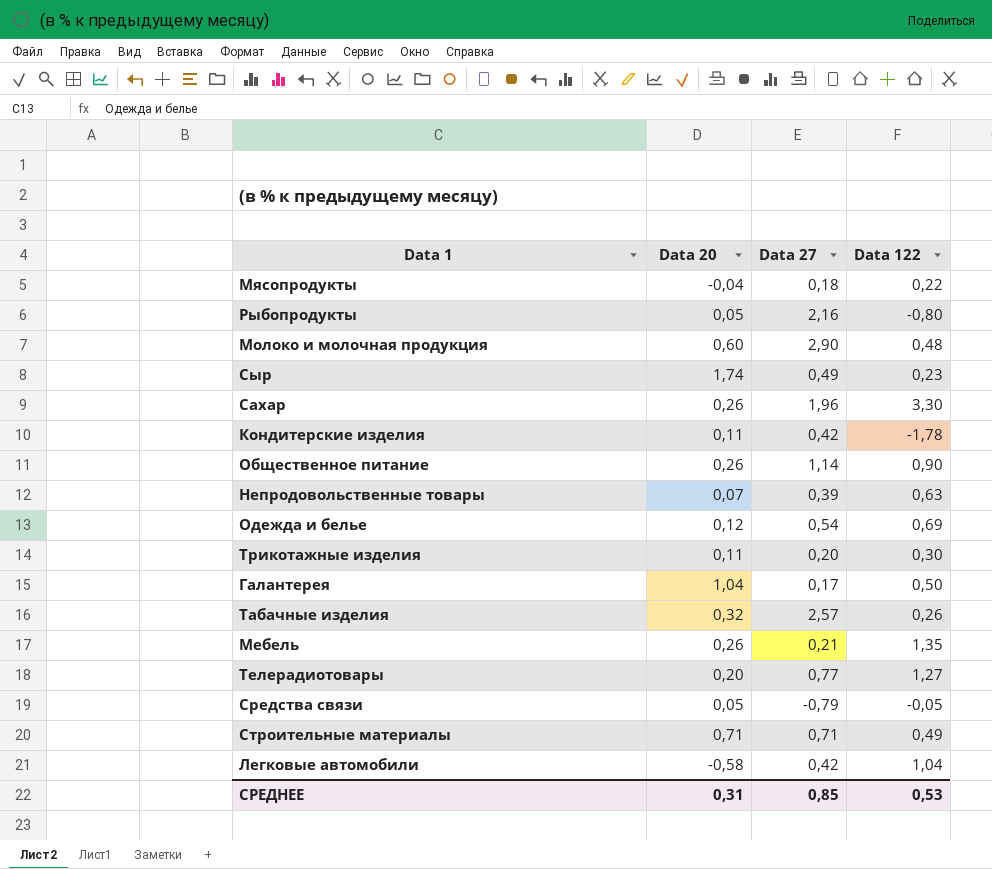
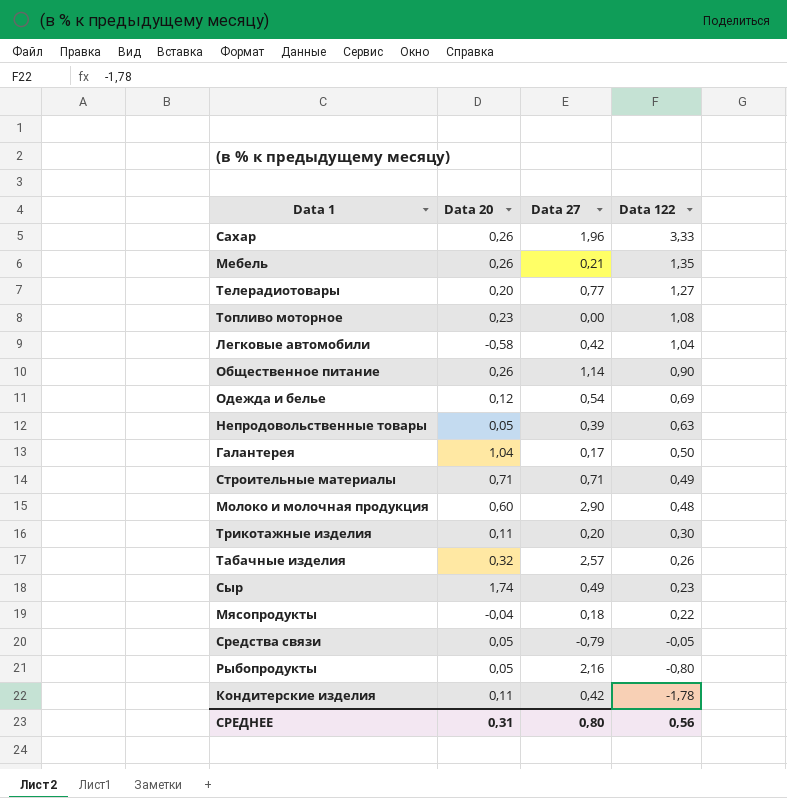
row order: none -> Data 122 descending
Сахар | Data 122: 3,30 -> 3,33
row Топливо моторное: none -> 0,23 | 0,00 | 1,08
Непродовольственные товары | Data 20: 0,07 -> 0,05
СРЕДНЕЕ | Data 27: 0,85 -> 0,80
СРЕДНЕЕ | Data 122: 0,53 -> 0,56

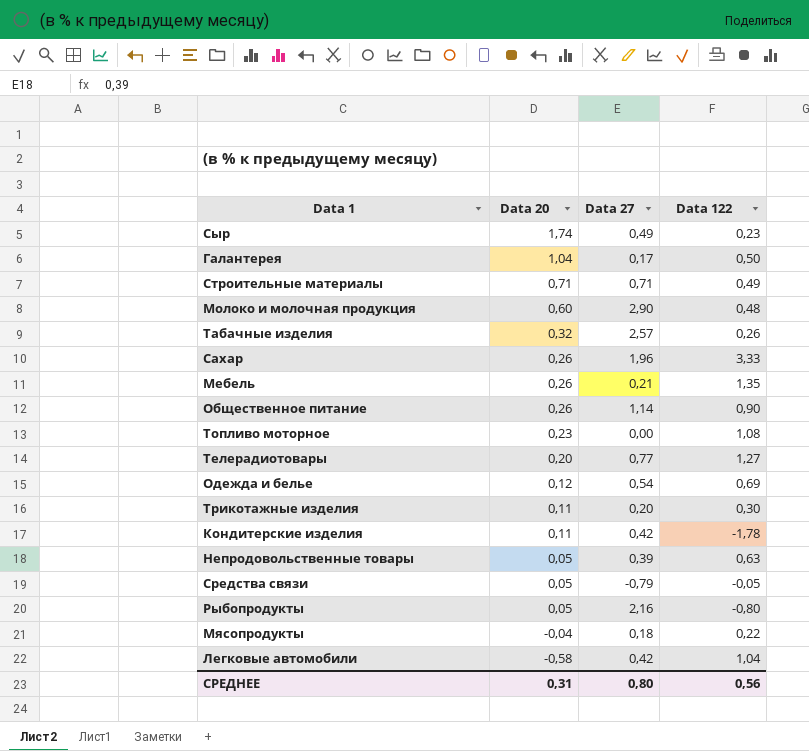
row order: Data 122 descending -> Data 20 descending

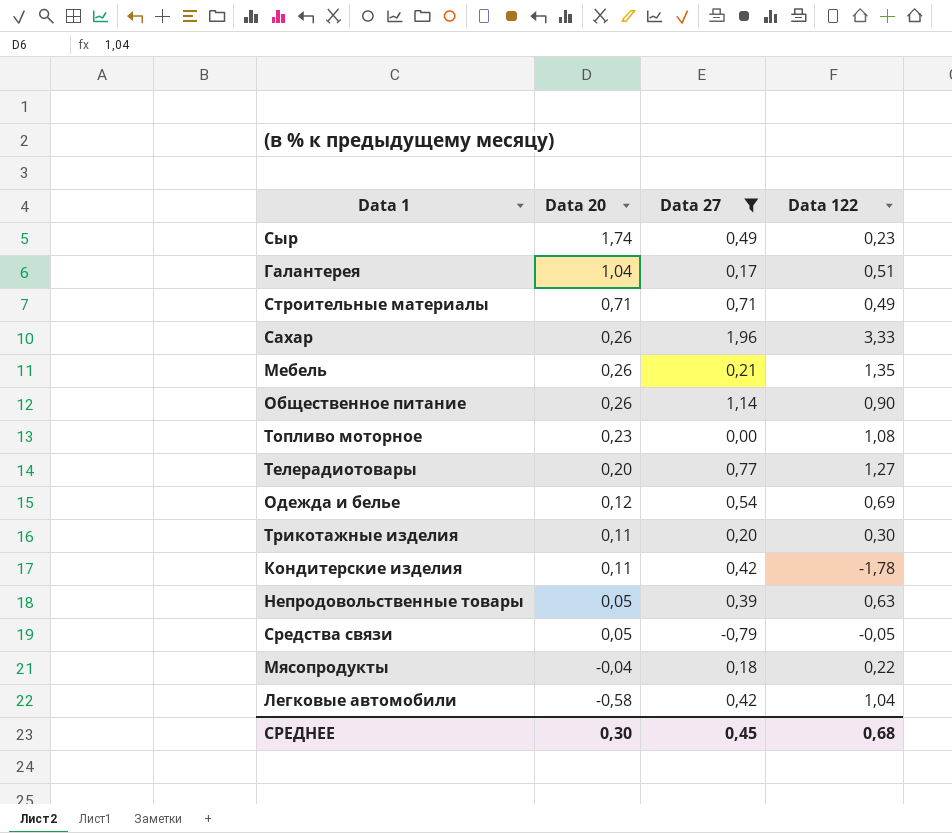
filter: none -> Data 27 <= 1,96
Галантерея | Data 122: 0,50 -> 0,51
СРЕДНЕЕ | Data 20: 0,31 -> 0,30
СРЕДНЕЕ | Data 27: 0,80 -> 0,45
СРЕДНЕЕ | Data 122: 0,56 -> 0,68

